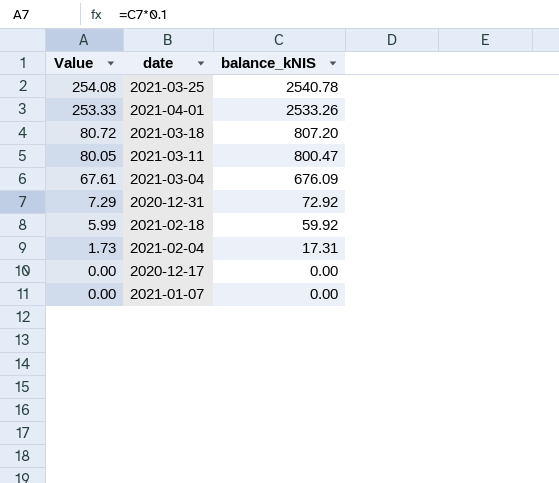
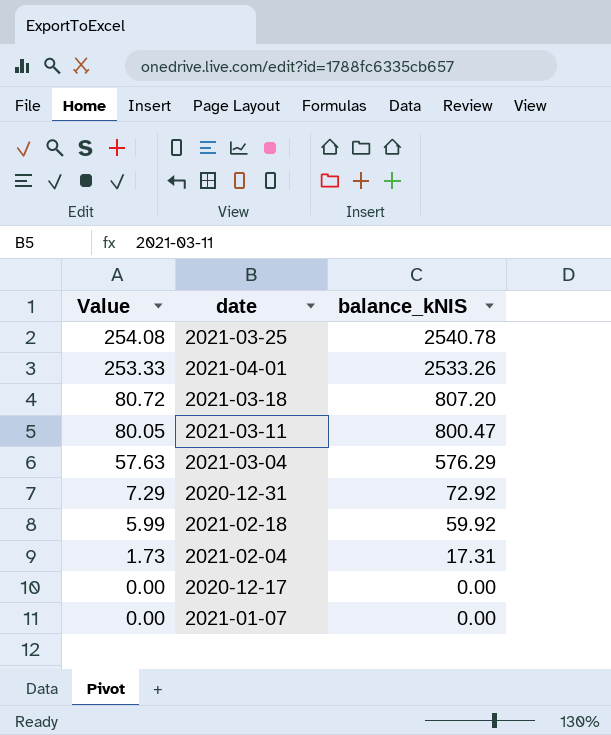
2021-03-04 | Value: 67.61 -> 57.63
2021-03-04 | balance_kNIS: 676.09 -> 576.29

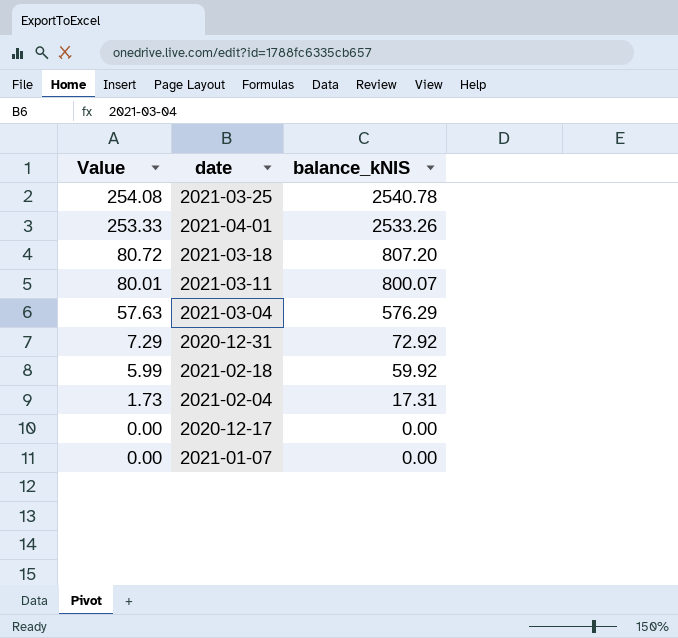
2021-03-11 | Value: 80.05 -> 80.01
2021-03-11 | balance_kNIS: 800.47 -> 800.07

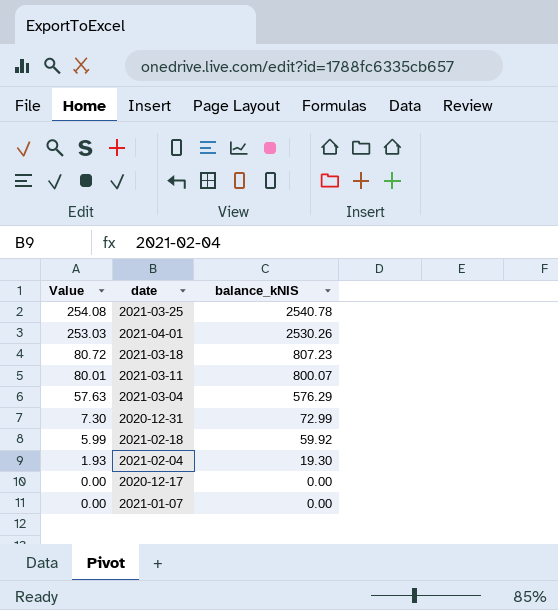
2021-04-01 | Value: 253.33 -> 253.03
2021-04-01 | balance_kNIS: 2533.26 -> 2530.26
2021-03-18 | balance_kNIS: 807.20 -> 807.23
2020-12-31 | Value: 7.29 -> 7.30
2020-12-31 | balance_kNIS: 72.92 -> 72.99
2021-02-04 | Value: 1.73 -> 1.93
2021-02-04 | balance_kNIS: 17.31 -> 19.30

